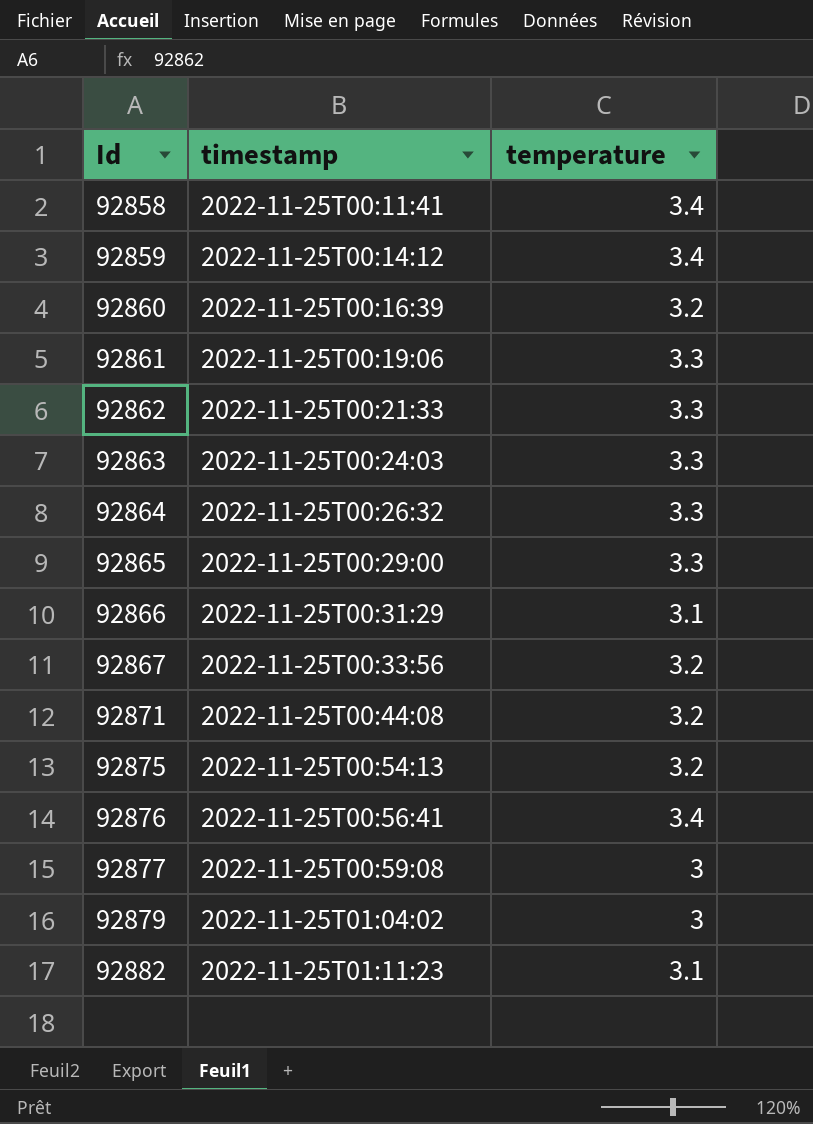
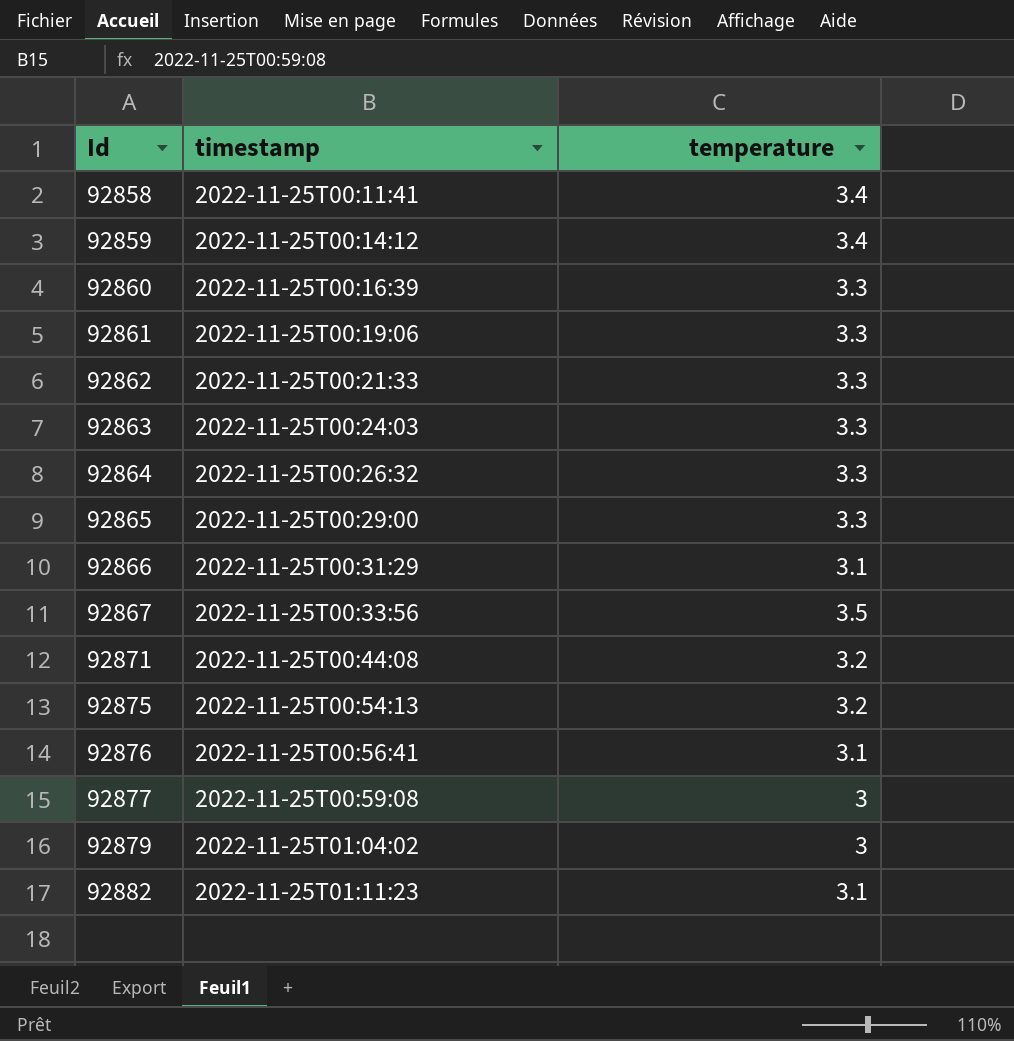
92860 | temperature: 3.2 -> 3.3
92867 | temperature: 3.2 -> 3.5
92876 | temperature: 3.4 -> 3.1

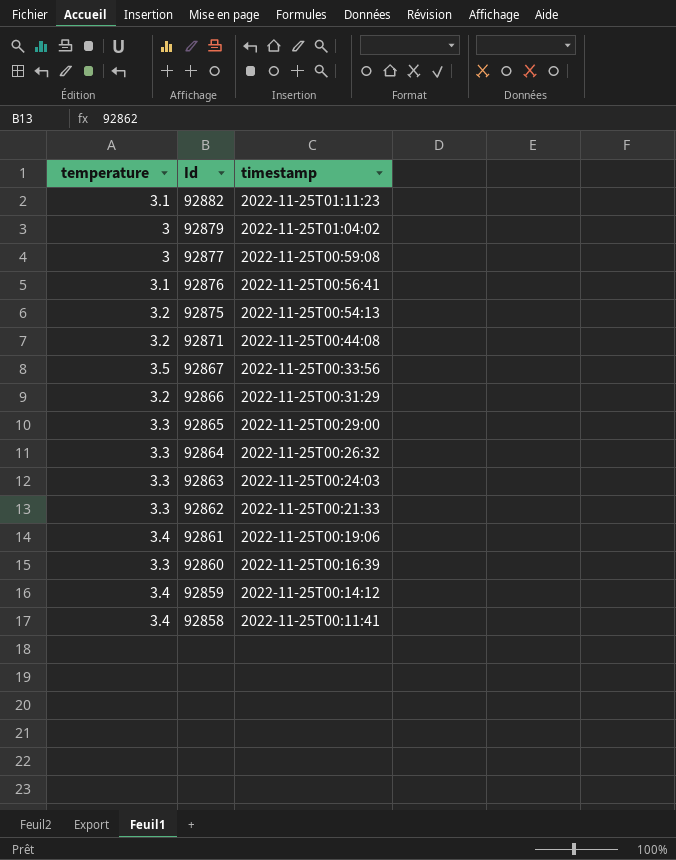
row order: Id ascending -> Id descending
column temperature | position: 3 -> 1
92866 | temperature: 3.1 -> 3.2
92861 | temperature: 3.3 -> 3.4

